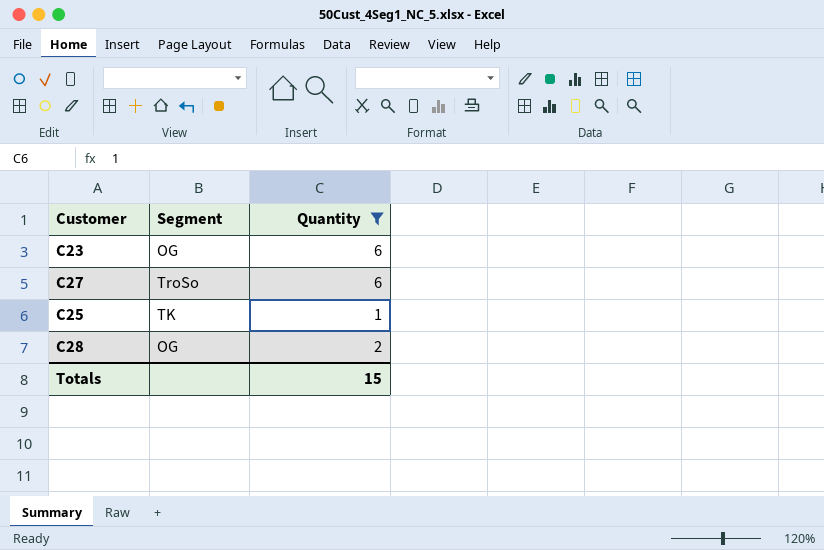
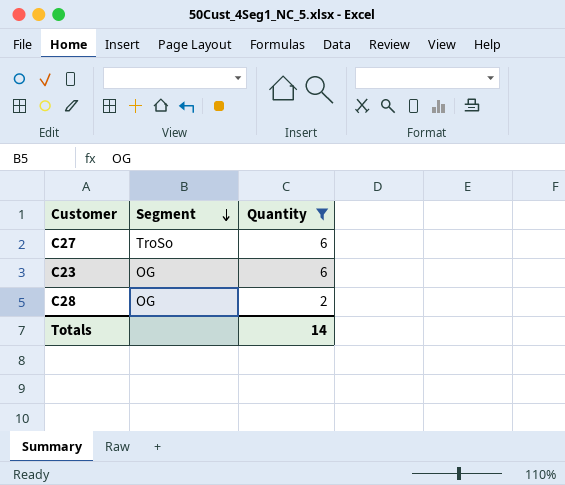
row order: none -> Segment descending
row C25: TK | 1 -> none
Totals | Quantity: 15 -> 14

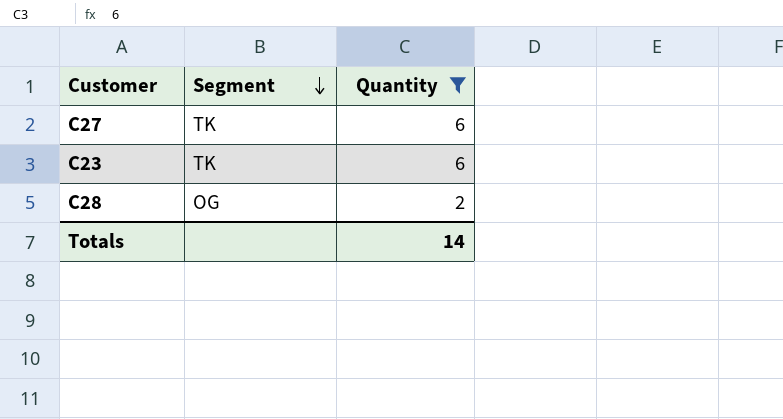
C27 | Segment: TroSo -> TK
C23 | Segment: OG -> TK

